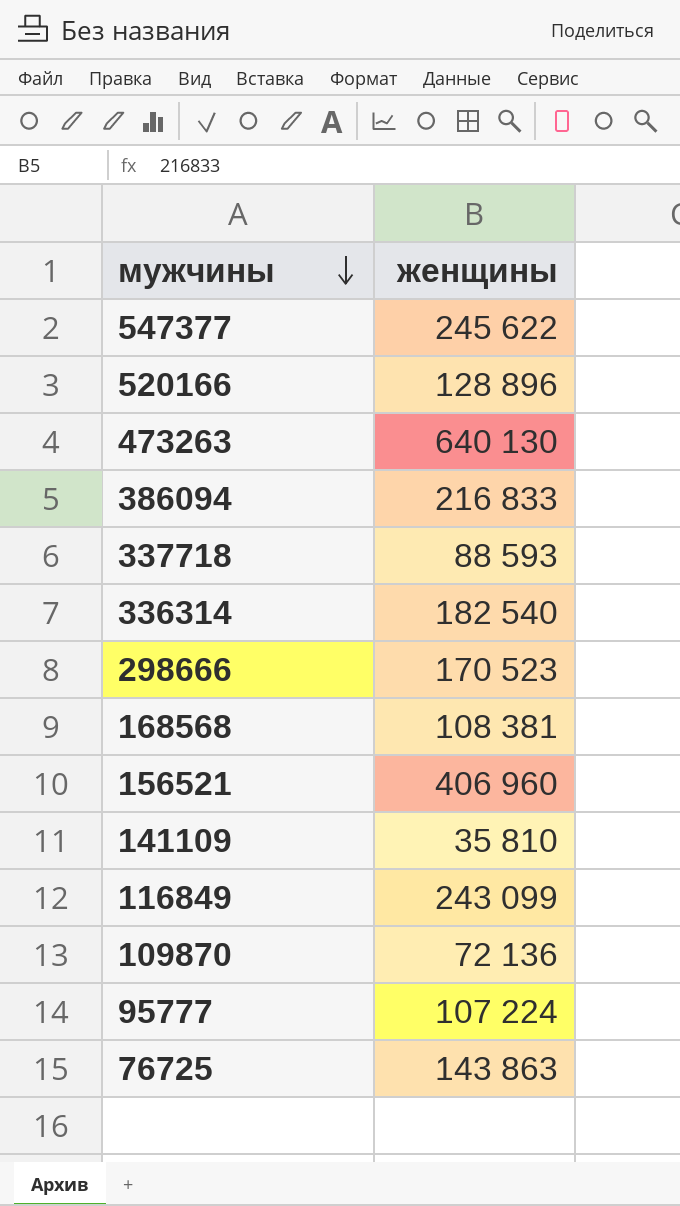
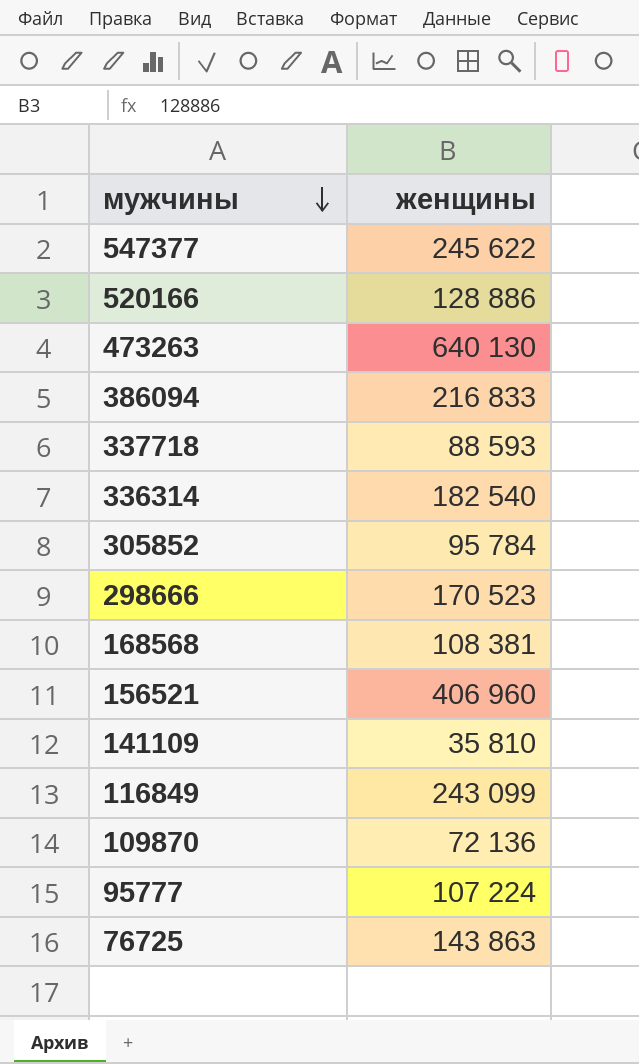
520166 | женщины: 128 896 -> 128 886
row 305852: none -> 95 784

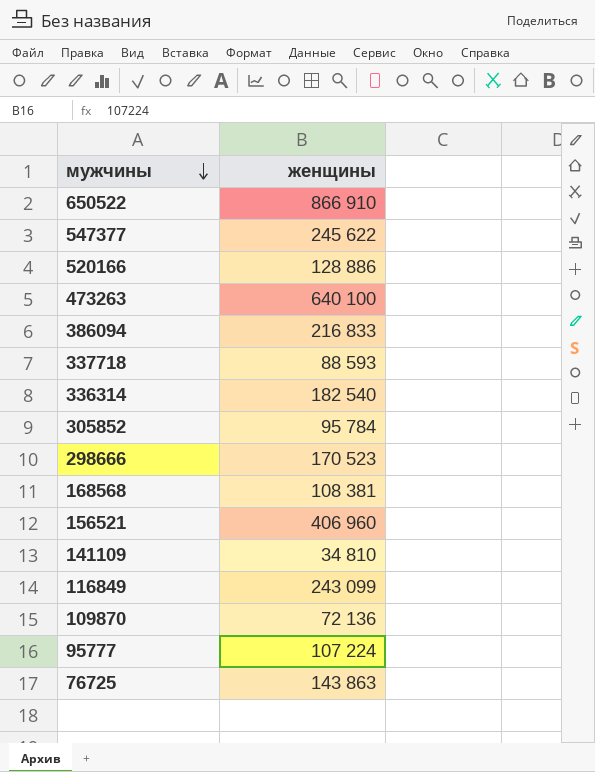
row 650522: none -> 866 910
473263 | женщины: 640 130 -> 640 100
141109 | женщины: 35 810 -> 34 810

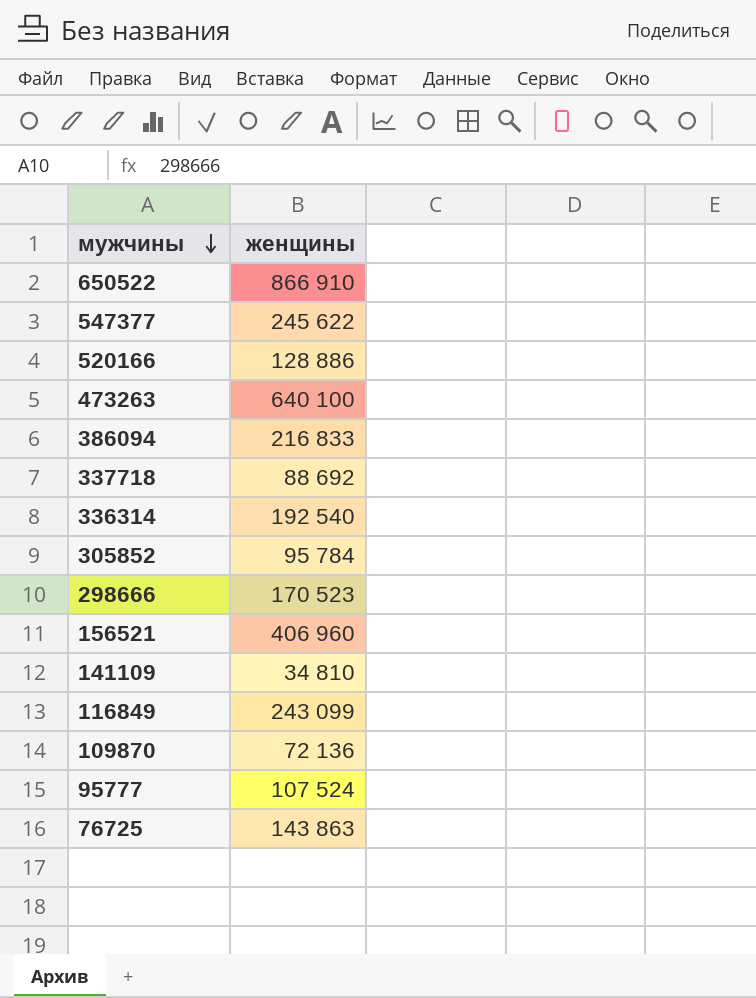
row 168568: 108 381 -> none
337718 | женщины: 88 593 -> 88 692
336314 | женщины: 182 540 -> 192 540
95777 | женщины: 107 224 -> 107 524

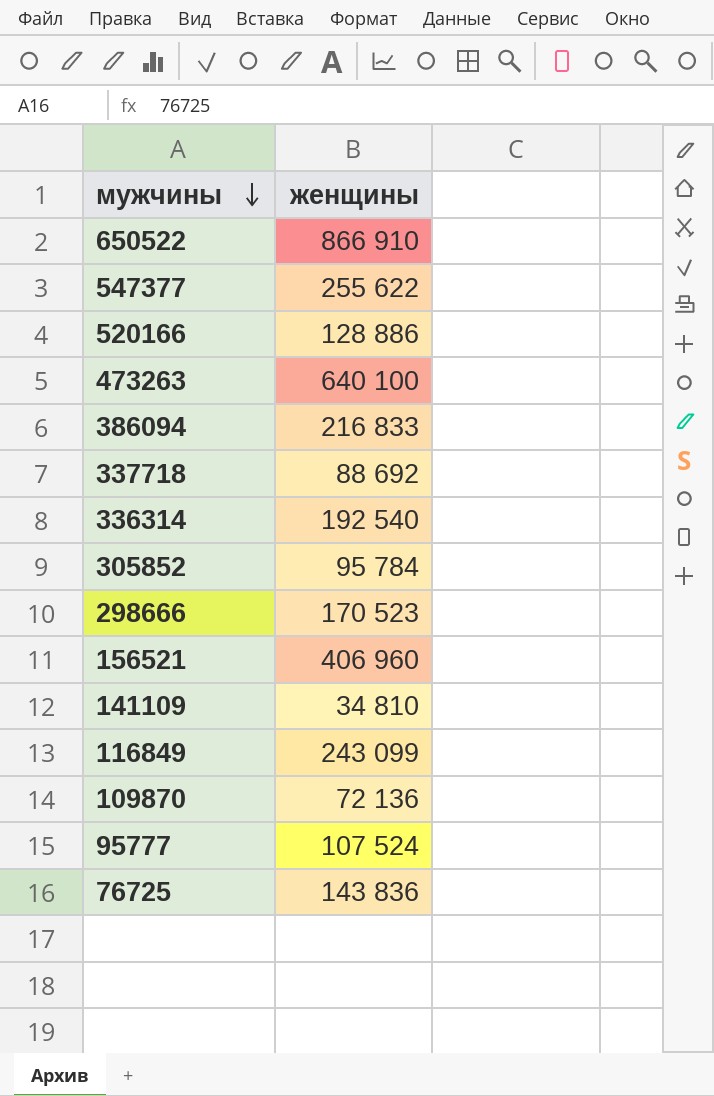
547377 | женщины: 245 622 -> 255 622
76725 | женщины: 143 863 -> 143 836

